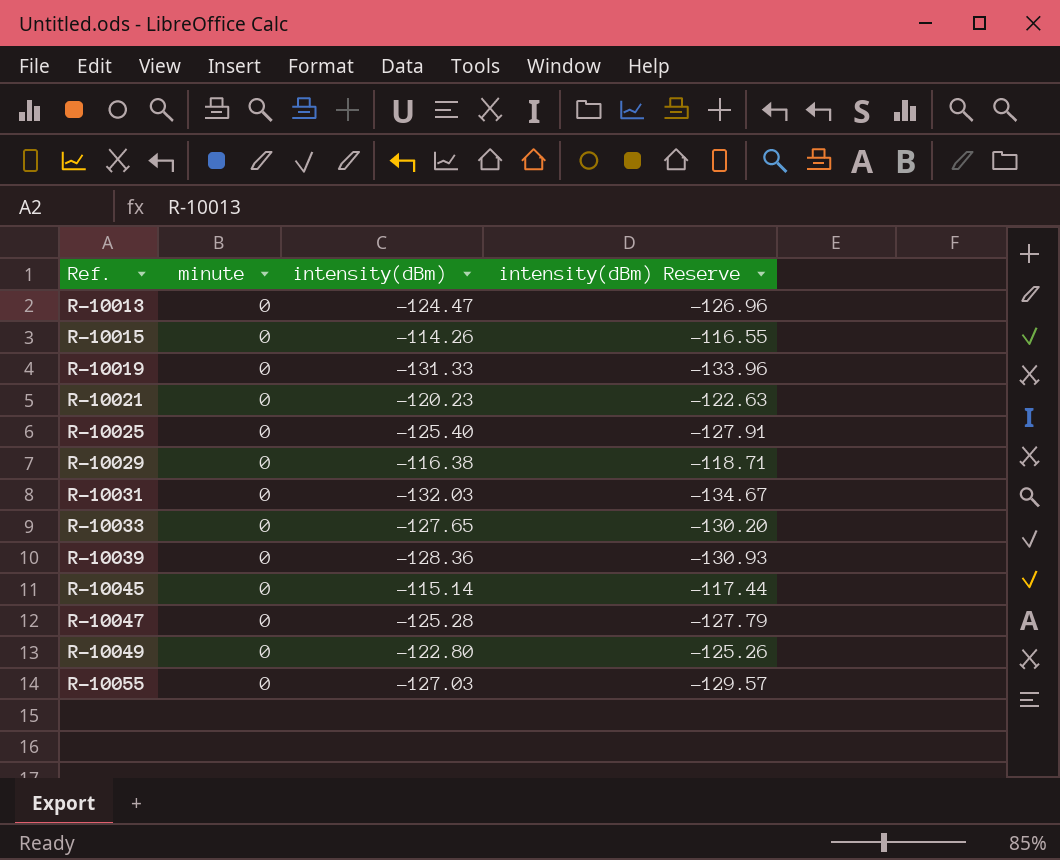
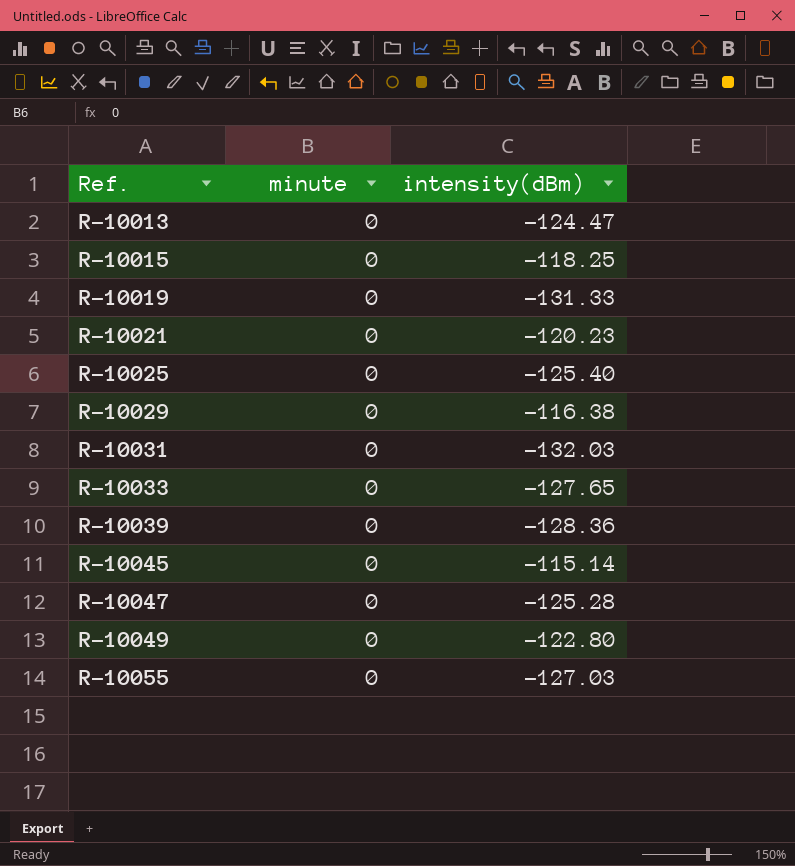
column intensity(dBm) Reserve | formula: [intensity(dBm)] * 1.02 -> none
R-10015 | intensity(dBm): -114.26 -> -118.25

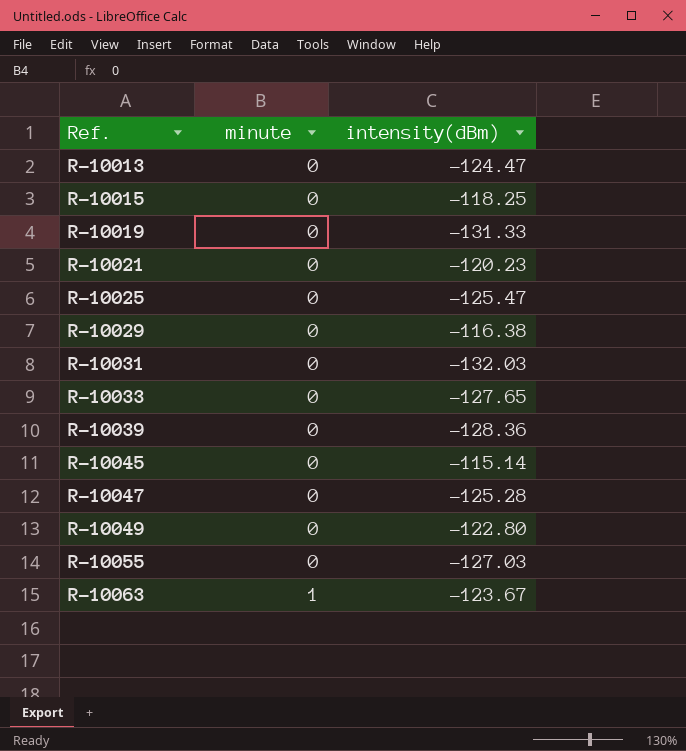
R-10025 | intensity(dBm): -125.40 -> -125.47
row R-10063: none -> 1 | -123.67

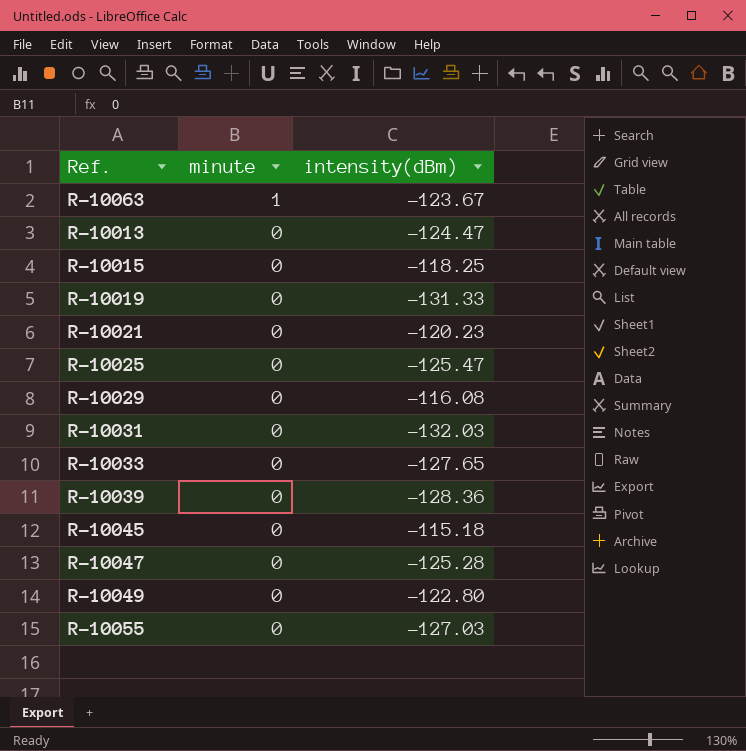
row order: Ref. ascending -> minute descending
R-10029 | intensity(dBm): -116.38 -> -116.08
R-10045 | intensity(dBm): -115.14 -> -115.18

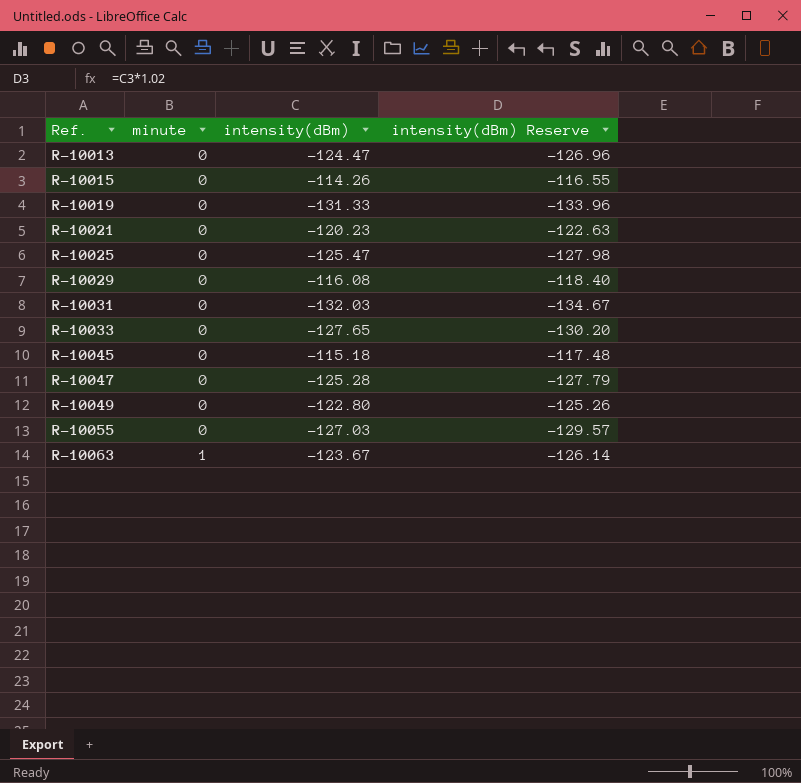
row order: minute descending -> Ref. ascending
column intensity(dBm) Reserve | formula: none -> [intensity(dBm)] * 1.02
row R-10039: 0 | -128.36 -> none
R-10015 | intensity(dBm): -118.25 -> -114.26

